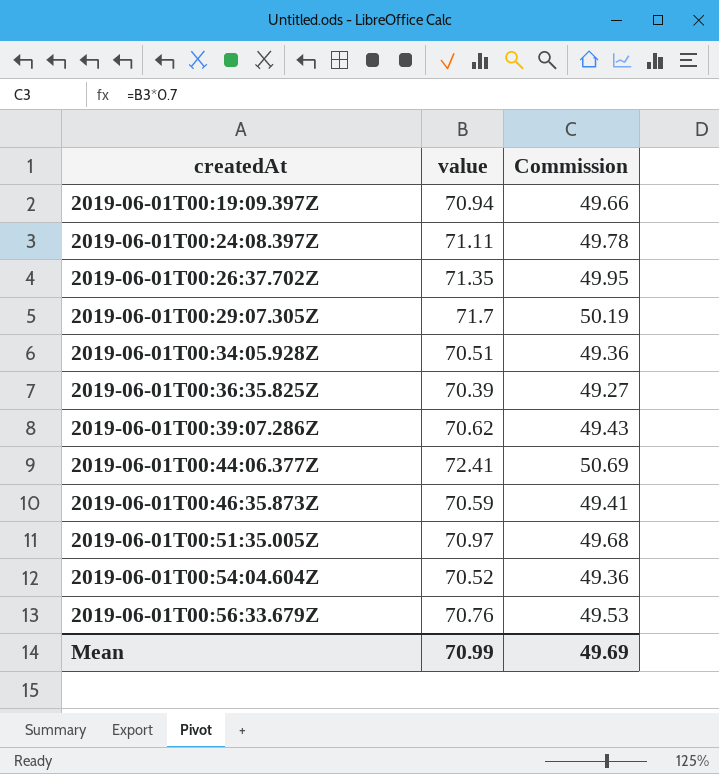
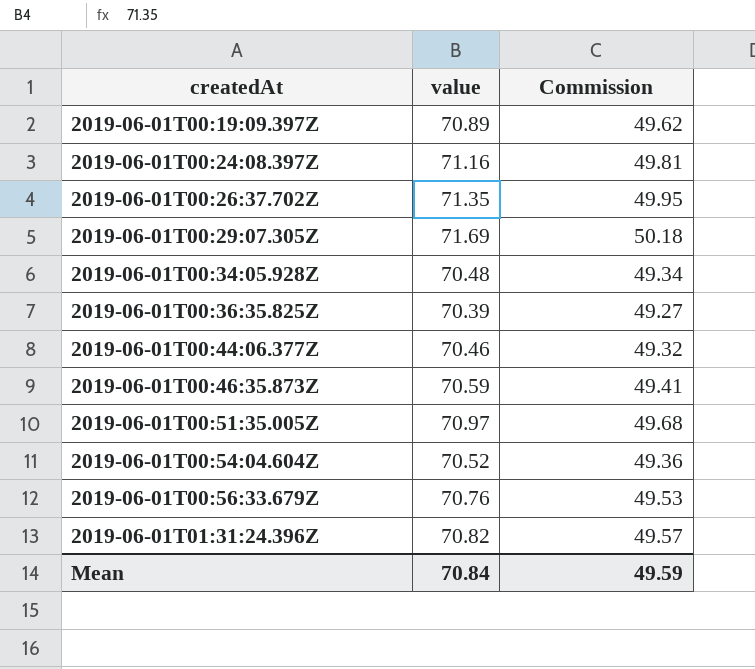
row 2019-06-01T00:39:07.286Z: 70.62 | 49.43 -> none
2019-06-01T00:19:09.397Z | value: 70.94 -> 70.89
2019-06-01T00:19:09.397Z | Commission: 49.66 -> 49.62
2019-06-01T00:24:08.397Z | value: 71.11 -> 71.16
2019-06-01T00:24:08.397Z | Commission: 49.78 -> 49.81
2019-06-01T00:29:07.305Z | value: 71.7 -> 71.69
2019-06-01T00:29:07.305Z | Commission: 50.19 -> 50.18
2019-06-01T00:34:05.928Z | value: 70.51 -> 70.48
2019-06-01T00:34:05.928Z | Commission: 49.36 -> 49.34
2019-06-01T00:44:06.377Z | value: 72.41 -> 70.46
2019-06-01T00:44:06.377Z | Commission: 50.69 -> 49.32
row 2019-06-01T01:31:24.396Z: none -> 70.82 | 49.57
Mean | value: 70.99 -> 70.84
Mean | Commission: 49.69 -> 49.59

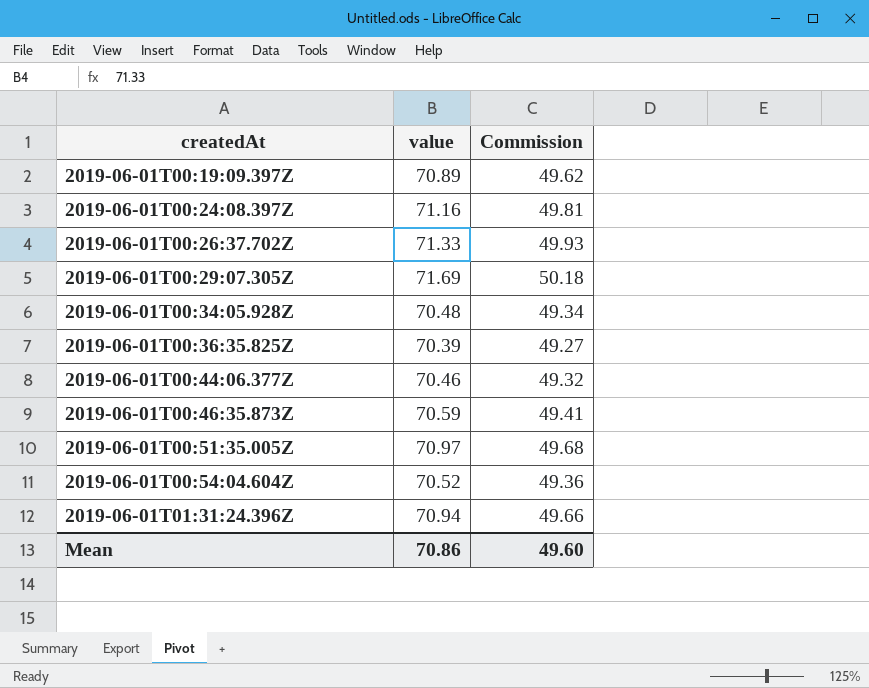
row 2019-06-01T00:56:33.679Z: 70.76 | 49.53 -> none
2019-06-01T00:26:37.702Z | value: 71.35 -> 71.33
2019-06-01T00:26:37.702Z | Commission: 49.95 -> 49.93
2019-06-01T01:31:24.396Z | value: 70.82 -> 70.94
2019-06-01T01:31:24.396Z | Commission: 49.57 -> 49.66
Mean | value: 70.84 -> 70.86
Mean | Commission: 49.59 -> 49.60

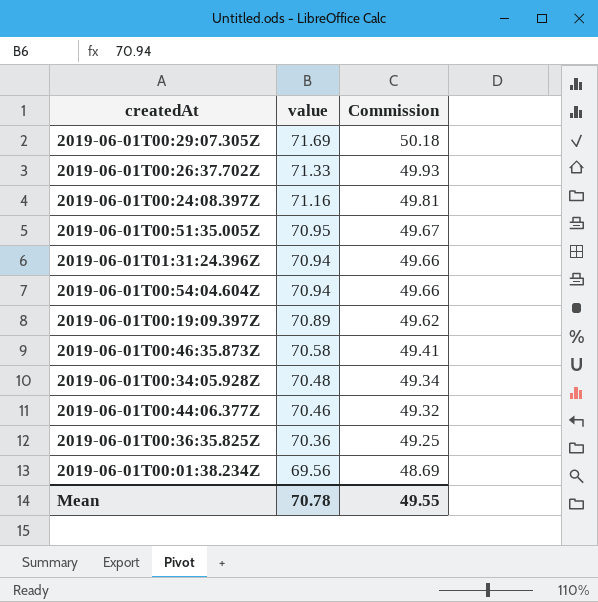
row order: createdAt ascending -> value descending
2019-06-01T00:51:35.005Z | value: 70.97 -> 70.95
2019-06-01T00:51:35.005Z | Commission: 49.68 -> 49.67
2019-06-01T00:54:04.604Z | value: 70.52 -> 70.94
2019-06-01T00:54:04.604Z | Commission: 49.36 -> 49.66
2019-06-01T00:46:35.873Z | value: 70.59 -> 70.58
2019-06-01T00:36:35.825Z | value: 70.39 -> 70.36
2019-06-01T00:36:35.825Z | Commission: 49.27 -> 49.25
row 2019-06-01T00:01:38.234Z: none -> 69.56 | 48.69
Mean | value: 70.86 -> 70.78
Mean | Commission: 49.60 -> 49.55

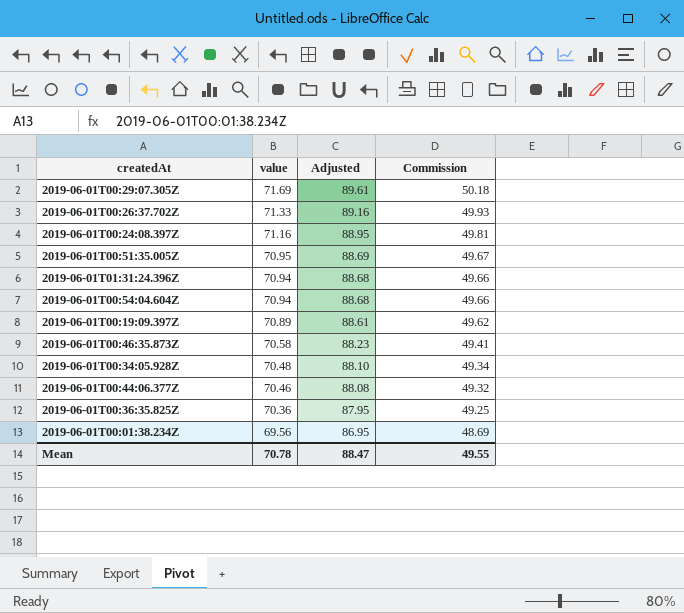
column Adjusted | formula: none -> [value] * 1.25

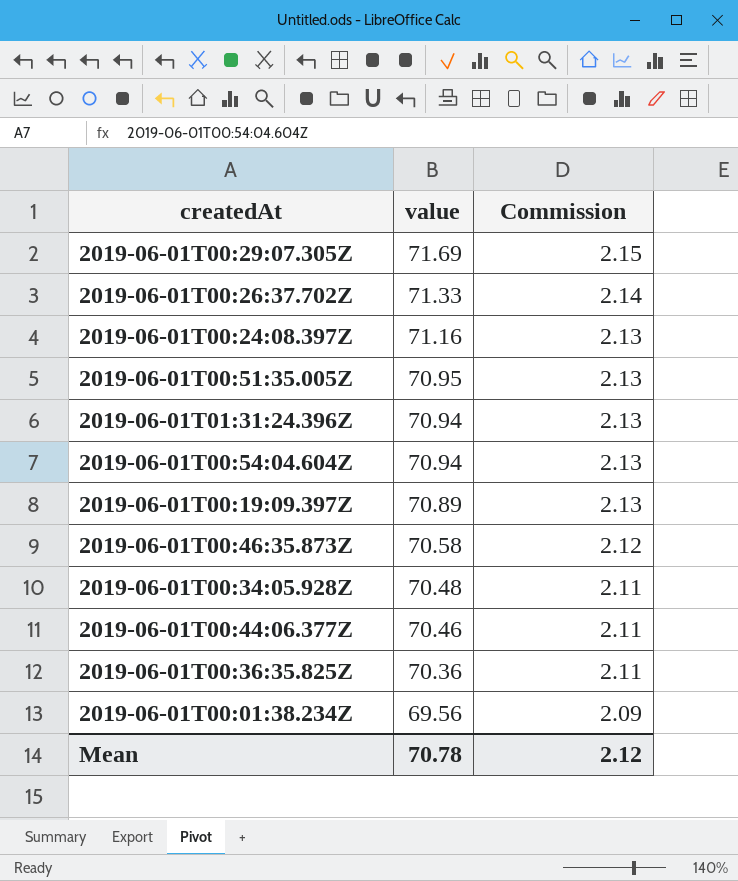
column Adjusted | formula: [value] * 1.25 -> none
column Commission | formula: [value] * 0.7 -> [value] * 0.03
Mean | Commission: 49.55 -> 2.12

